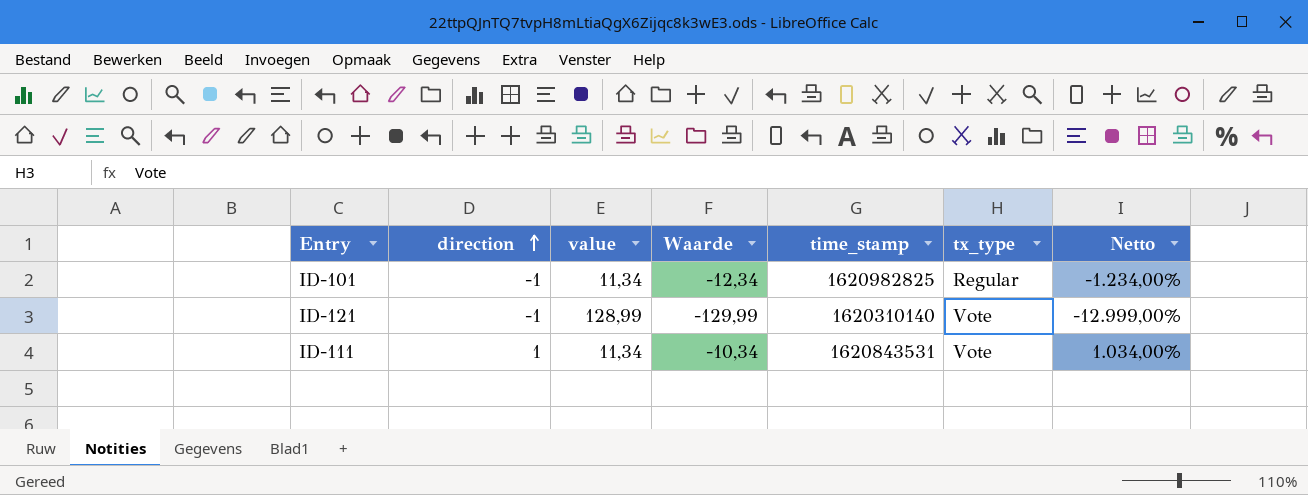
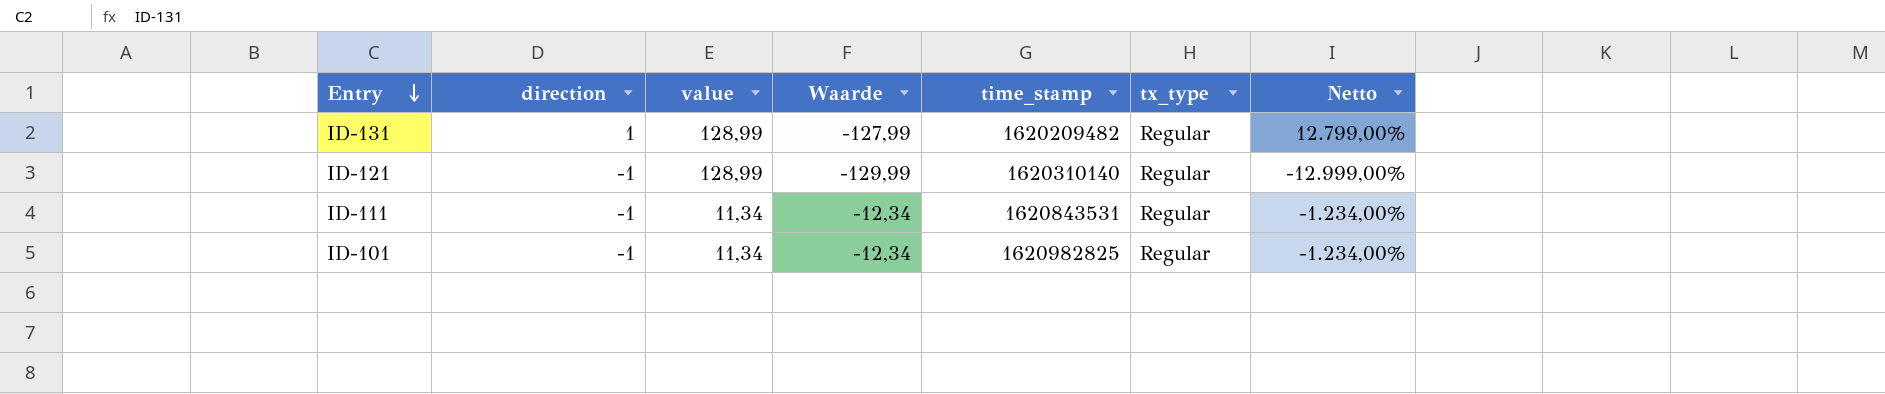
row order: direction ascending -> Entry descending
row ID-131: none -> 1 | 128,99 | -127,99 | 1620209482 | Regular | 12.799,00%
ID-121 | tx_type: Vote -> Regular
ID-111 | direction: 1 -> -1
ID-111 | Waarde: -10,34 -> -12,34
ID-111 | tx_type: Vote -> Regular
ID-111 | Netto: 1.034,00% -> -1.234,00%

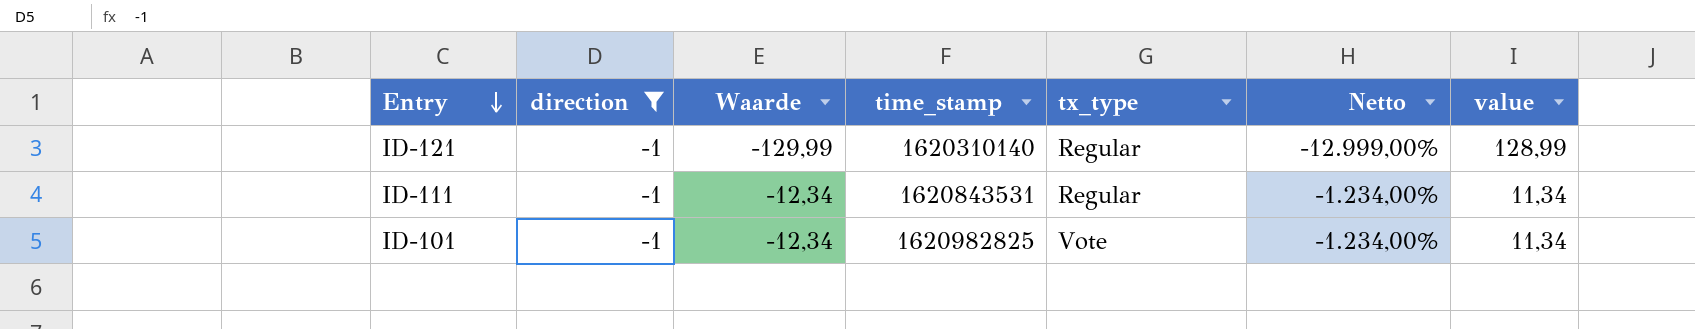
filter: none -> direction = -1
column value | position: 3 -> 7
ID-101 | tx_type: Regular -> Vote

